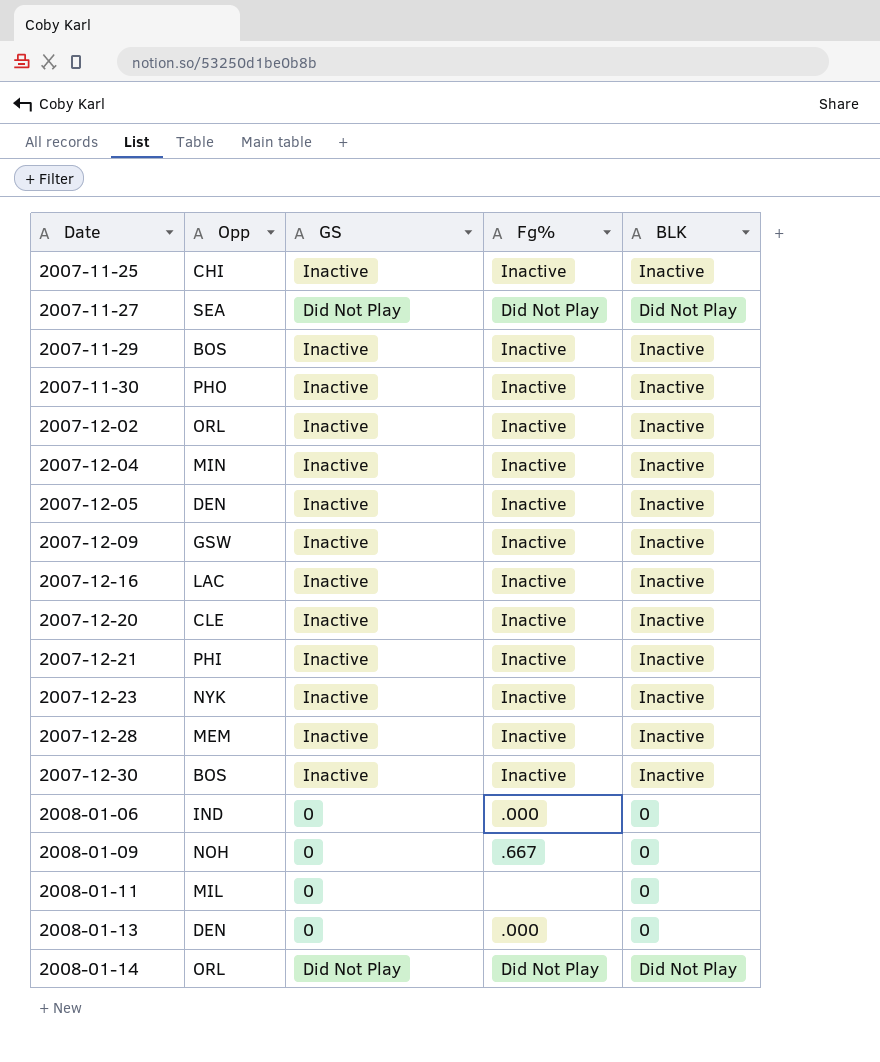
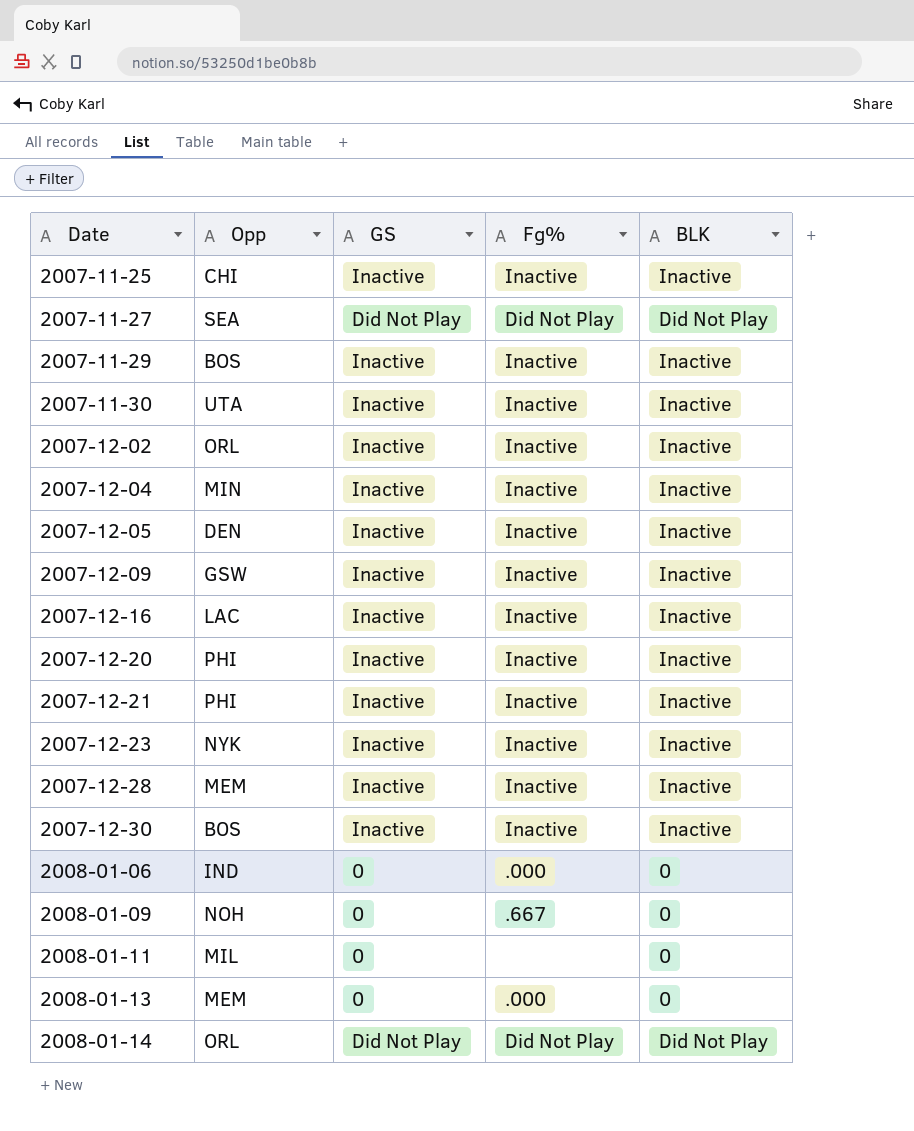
2007-11-30 | Opp: PHO -> UTA
2007-12-20 | Opp: CLE -> PHI
2008-01-13 | Opp: DEN -> MEM

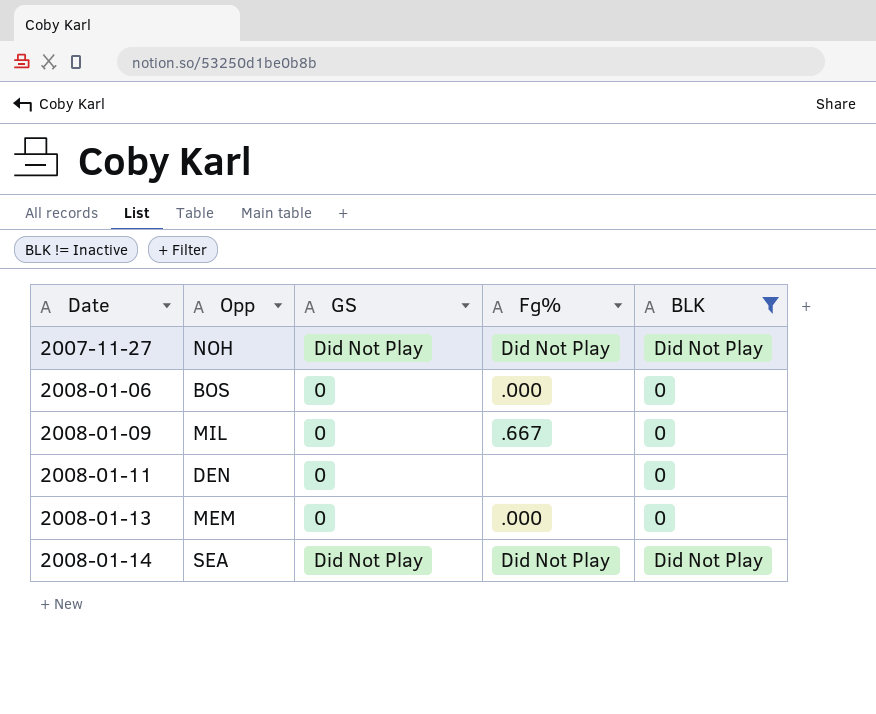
filter: none -> BLK != Inactive
2007-11-27 | Opp: SEA -> NOH
2008-01-06 | Opp: IND -> BOS
2008-01-09 | Opp: NOH -> MIL
2008-01-11 | Opp: MIL -> DEN
2008-01-14 | Opp: ORL -> SEA

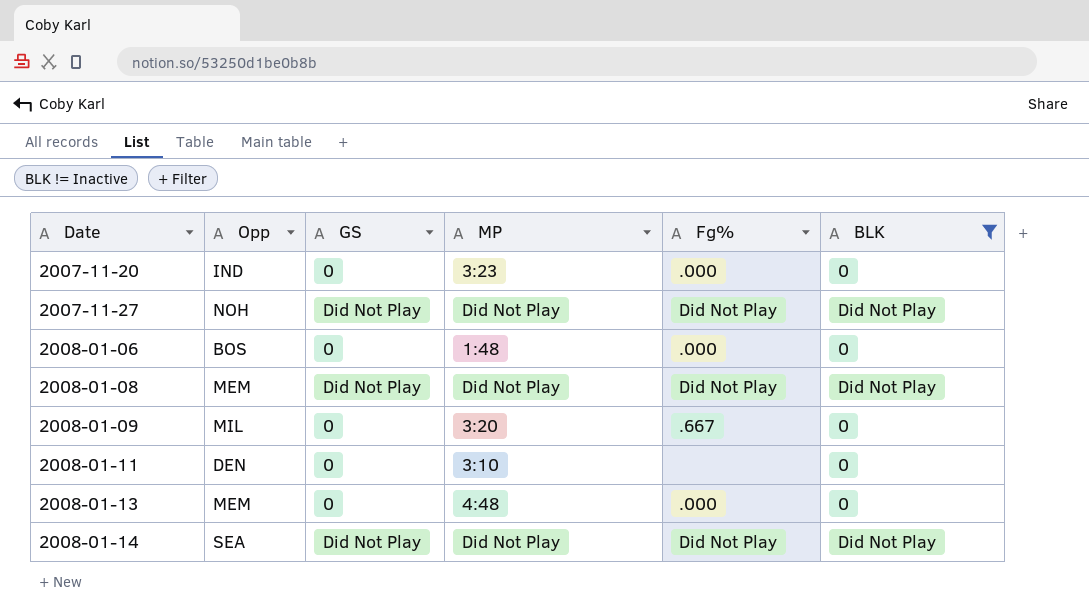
column MP | position: none -> 4
row 2007-11-20: none -> IND | 0 | 3:23 | .000 | 0
row 2008-01-08: none -> MEM | Did Not Play | Did Not Play | Did Not Play | Did Not Play

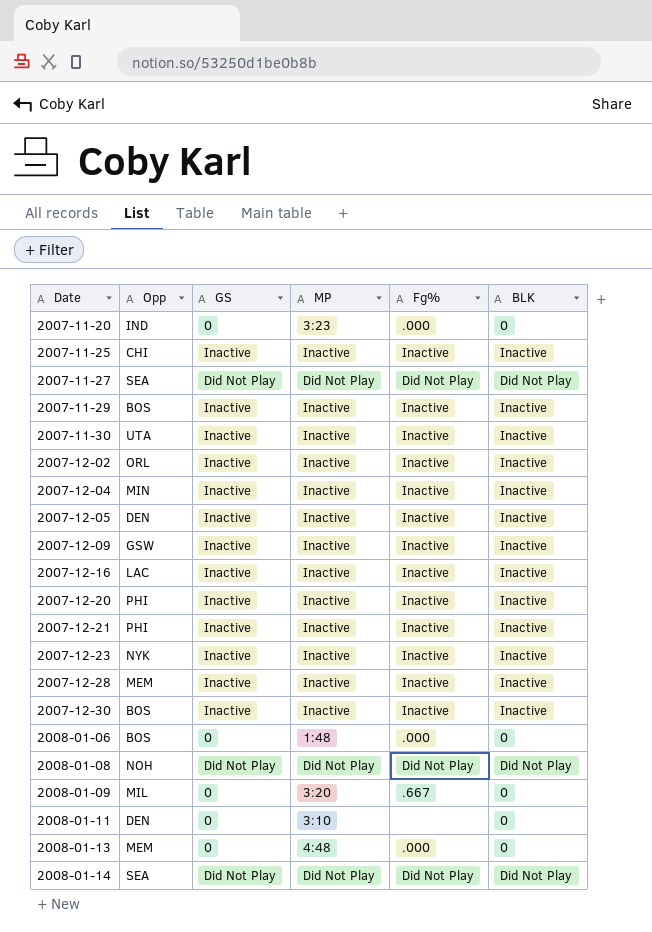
filter: BLK != Inactive -> none
2007-11-27 | Opp: NOH -> SEA
2008-01-08 | Opp: MEM -> NOH

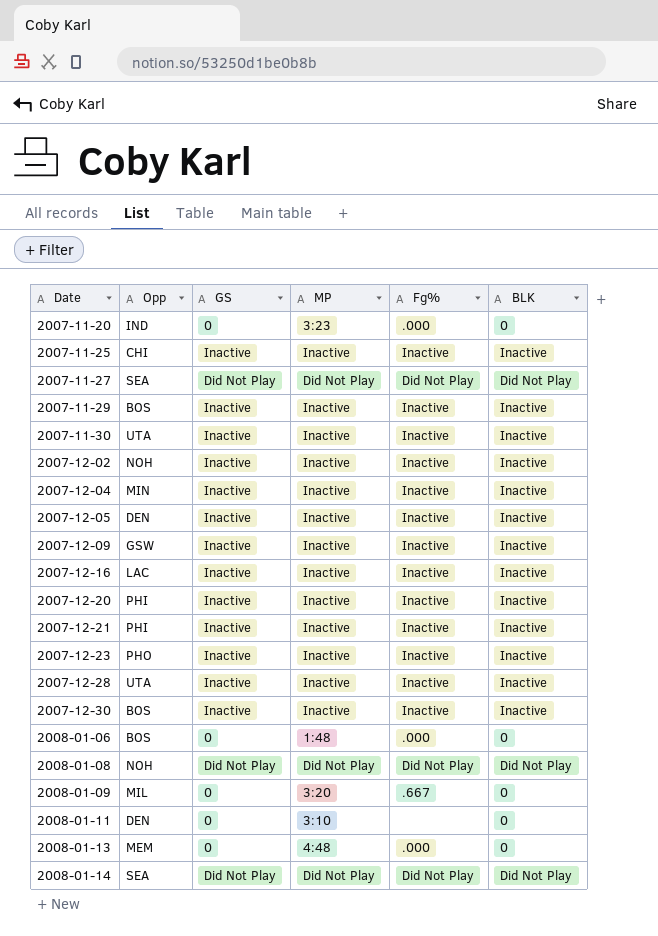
2007-12-02 | Opp: ORL -> NOH
2007-12-23 | Opp: NYK -> PHO
2007-12-28 | Opp: MEM -> UTA

